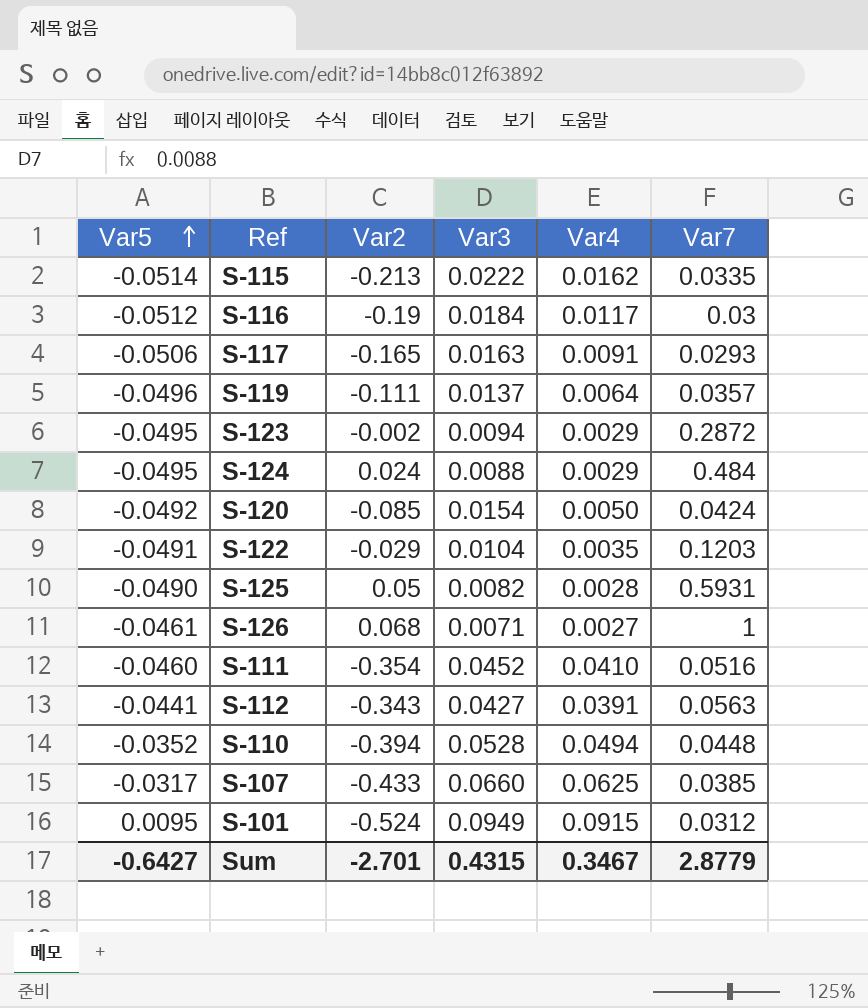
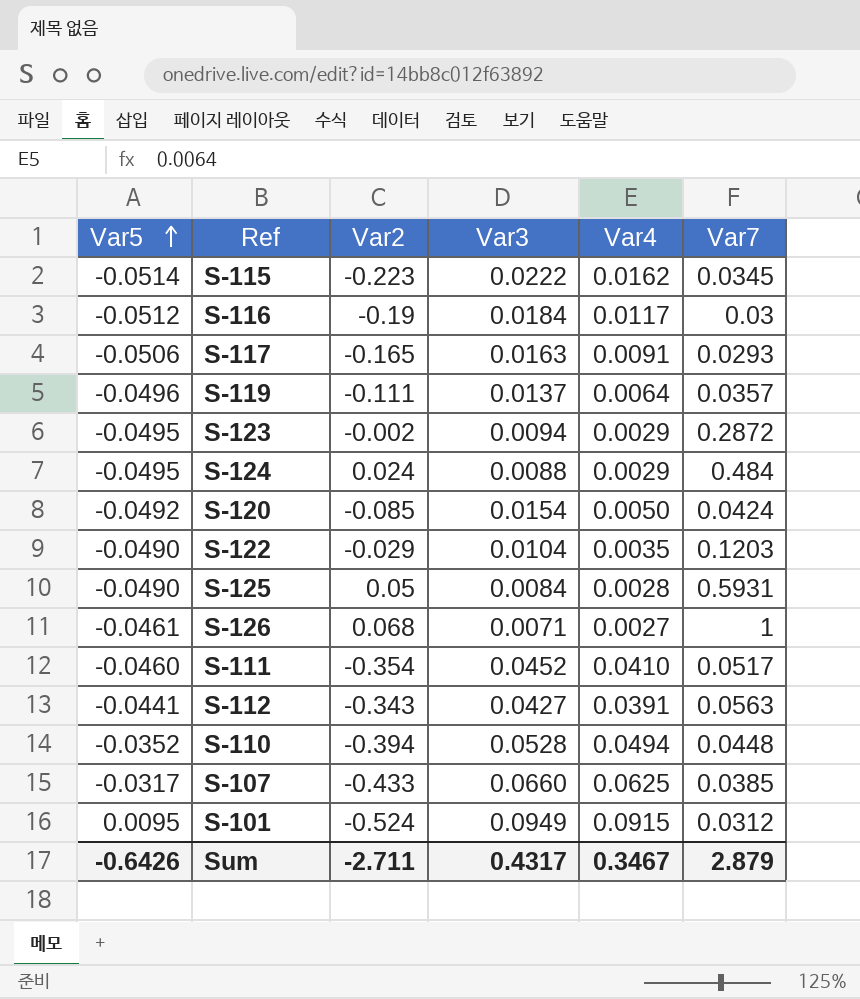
S-115 | Var2: -0.213 -> -0.223
S-115 | Var7: 0.0335 -> 0.0345
S-122 | Var5: -0.0491 -> -0.0490
S-125 | Var3: 0.0082 -> 0.0084
S-111 | Var7: 0.0516 -> 0.0517
Sum | Var5: -0.6427 -> -0.6426
Sum | Var2: -2.701 -> -2.711
Sum | Var3: 0.4315 -> 0.4317
Sum | Var7: 2.8779 -> 2.879

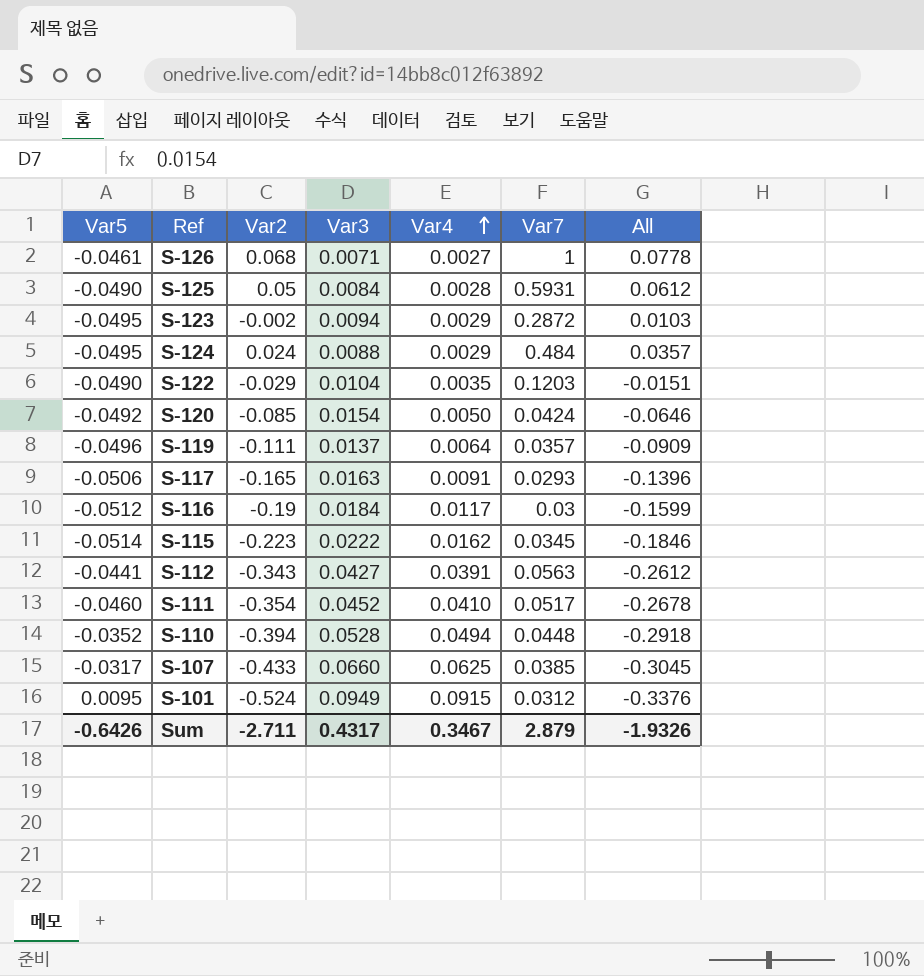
row order: Var5 ascending -> Var4 ascending
column All | formula: none -> [Var2] + [Var3] + [Var4]

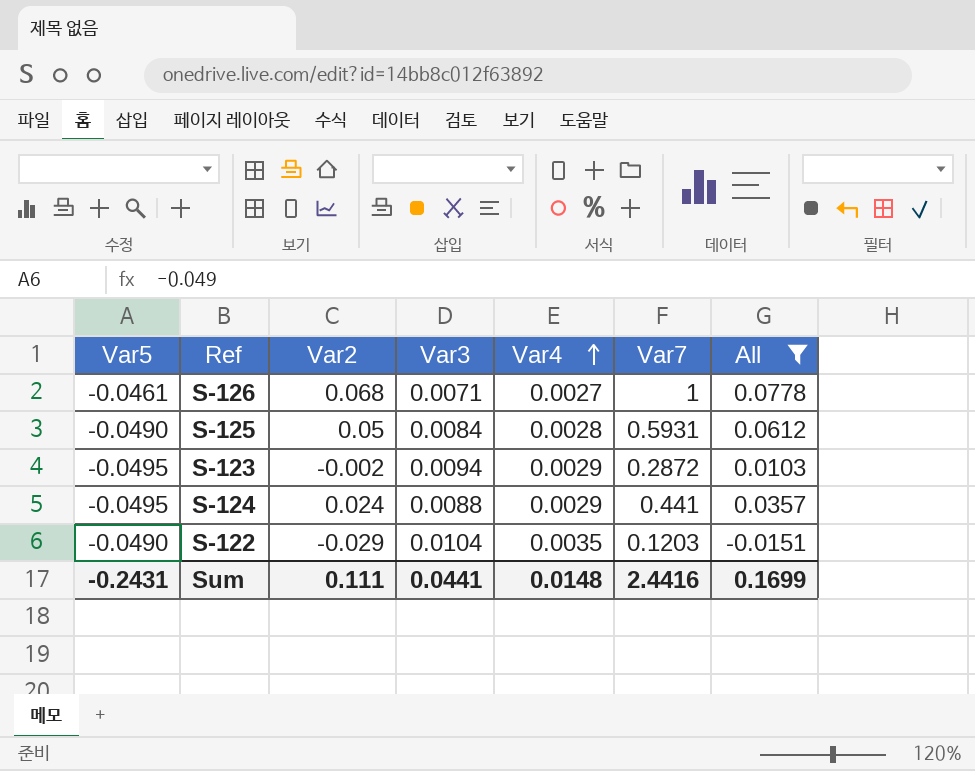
filter: none -> All >= -0.0151
S-124 | Var7: 0.484 -> 0.441
Sum | Var5: -0.6426 -> -0.2431
Sum | Var2: -2.711 -> 0.111
Sum | Var3: 0.4317 -> 0.0441
Sum | Var4: 0.3467 -> 0.0148
Sum | Var7: 2.879 -> 2.4416
Sum | All: -1.9326 -> 0.1699

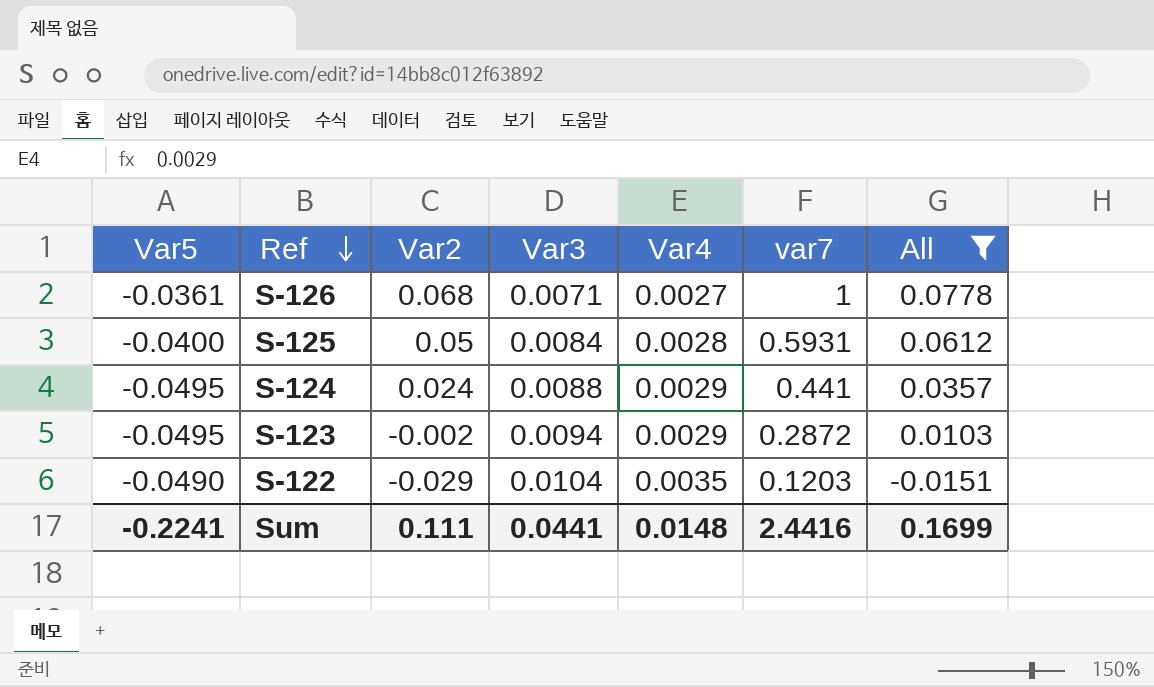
row order: Var4 ascending -> Ref descending
column name: Var7 -> var7
S-126 | Var5: -0.0461 -> -0.0361
S-125 | Var5: -0.0490 -> -0.0400
Sum | Var5: -0.2431 -> -0.2241

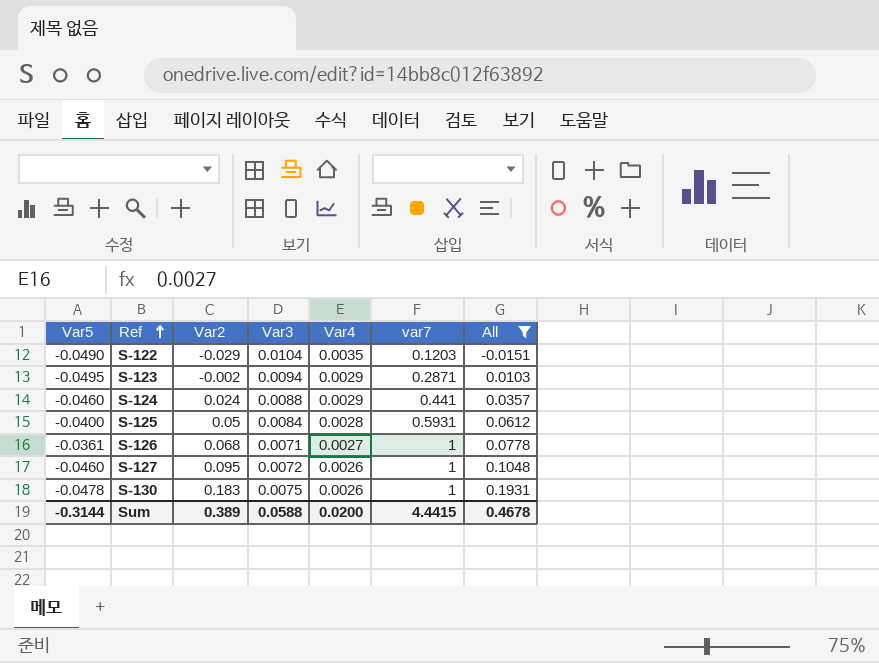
row order: Ref descending -> Ref ascending
S-123 | var7: 0.2872 -> 0.2871
S-124 | Var5: -0.0495 -> -0.0460
row S-127: none -> -0.0460 | 0.095 | 0.0072 | 0.0026 | 1 | 0.1048
row S-130: none -> -0.0478 | 0.183 | 0.0075 | 0.0026 | 1 | 0.1931
Sum | Var5: -0.2241 -> -0.3144
Sum | Var2: 0.111 -> 0.389
Sum | Var3: 0.0441 -> 0.0588
Sum | Var4: 0.0148 -> 0.0200
Sum | var7: 2.4416 -> 4.4415
Sum | All: 0.1699 -> 0.4678

